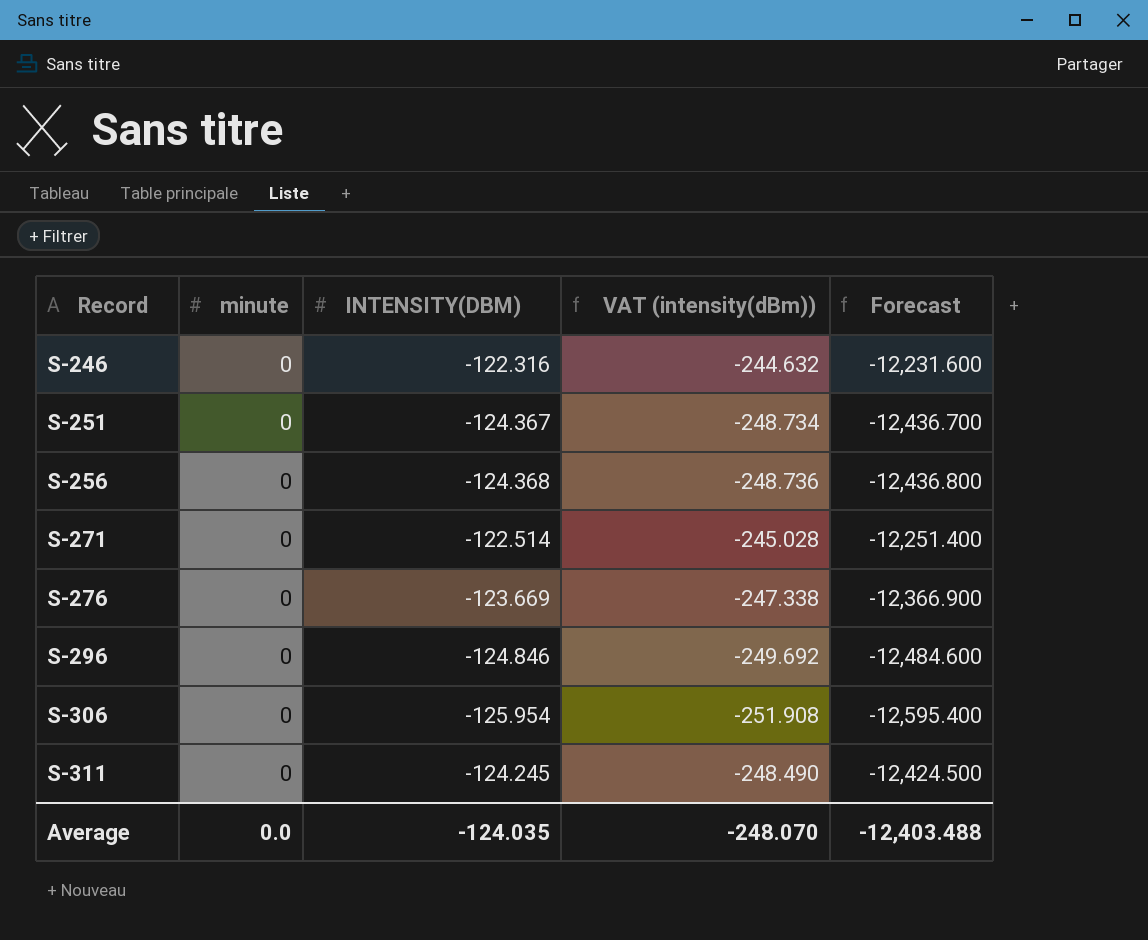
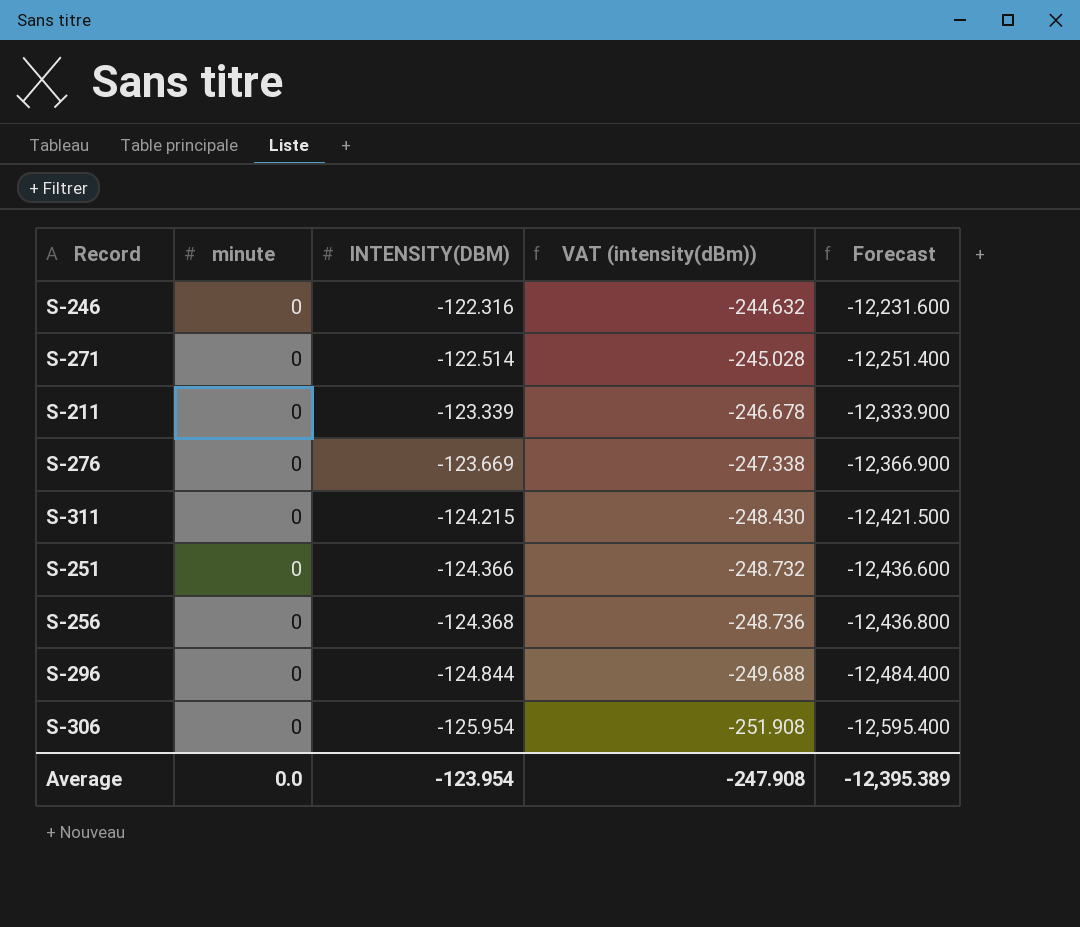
row order: Record ascending -> INTENSITY(DBM) descending
row S-211: none -> 0 | -123.339 | -246.678 | -12,333.900
S-311 | INTENSITY(DBM): -124.245 -> -124.215
S-311 | VAT (intensity(dBm)): -248.490 -> -248.430
S-311 | Forecast: -12,424.500 -> -12,421.500
S-251 | INTENSITY(DBM): -124.367 -> -124.366
S-251 | VAT (intensity(dBm)): -248.734 -> -248.732
S-251 | Forecast: -12,436.700 -> -12,436.600
S-296 | INTENSITY(DBM): -124.846 -> -124.844
S-296 | VAT (intensity(dBm)): -249.692 -> -249.688
S-296 | Forecast: -12,484.600 -> -12,484.400
Average | INTENSITY(DBM): -124.035 -> -123.954
Average | VAT (intensity(dBm)): -248.070 -> -247.908
Average | Forecast: -12,403.488 -> -12,395.389

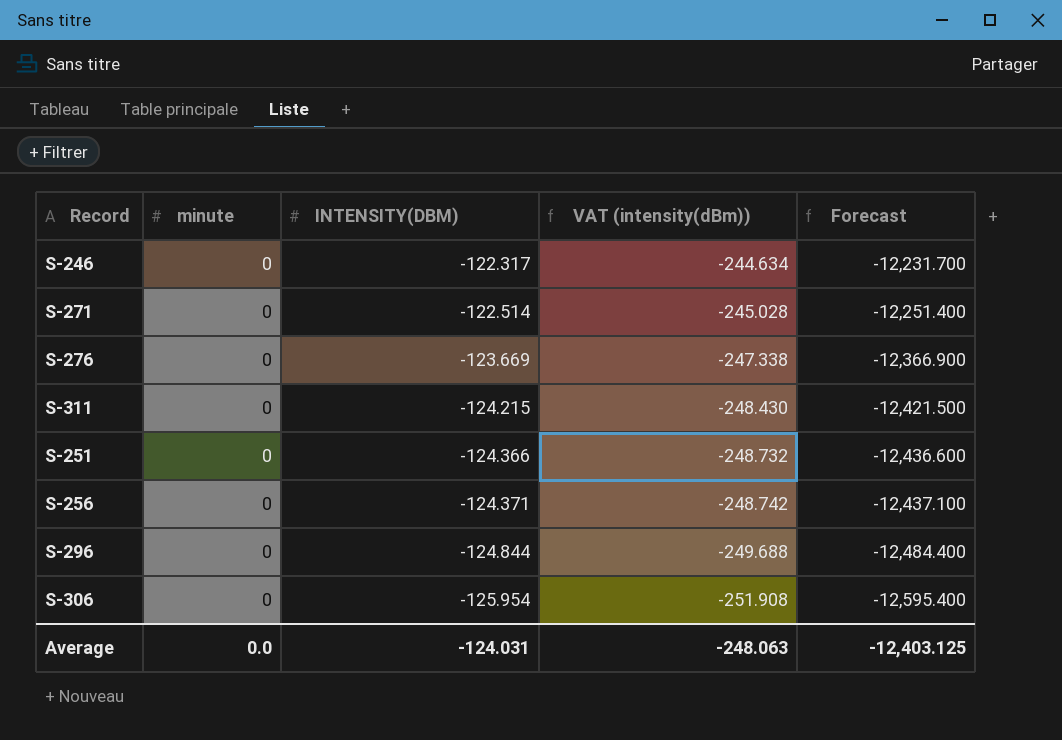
row S-211: 0 | -123.339 | -246.678 | -12,333.900 -> none
S-246 | INTENSITY(DBM): -122.316 -> -122.317
S-246 | VAT (intensity(dBm)): -244.632 -> -244.634
S-246 | Forecast: -12,231.600 -> -12,231.700
S-256 | INTENSITY(DBM): -124.368 -> -124.371
S-256 | VAT (intensity(dBm)): -248.736 -> -248.742
S-256 | Forecast: -12,436.800 -> -12,437.100
Average | INTENSITY(DBM): -123.954 -> -124.031
Average | VAT (intensity(dBm)): -247.908 -> -248.063
Average | Forecast: -12,395.389 -> -12,403.125

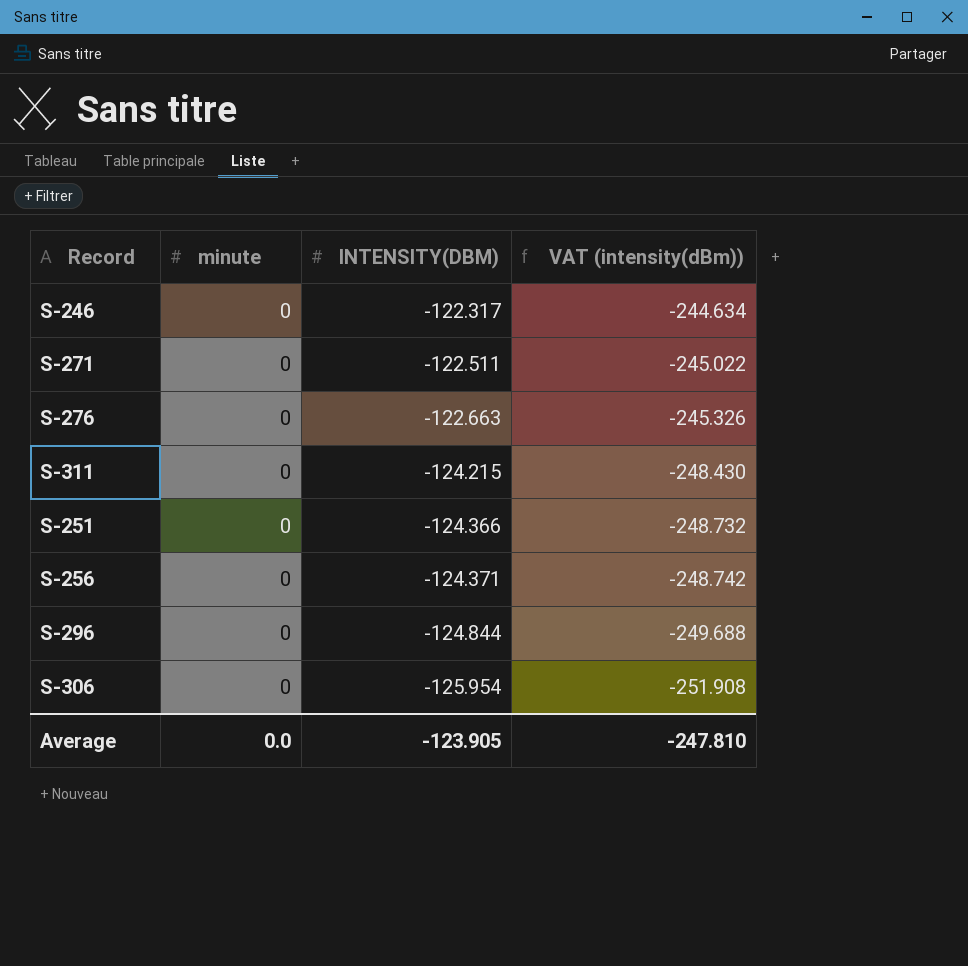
column Forecast | formula: [INTENSITY(DBM)] * 100 -> none
S-271 | INTENSITY(DBM): -122.514 -> -122.511
S-271 | VAT (intensity(dBm)): -245.028 -> -245.022
S-276 | INTENSITY(DBM): -123.669 -> -122.663
S-276 | VAT (intensity(dBm)): -247.338 -> -245.326
Average | INTENSITY(DBM): -124.031 -> -123.905
Average | VAT (intensity(dBm)): -248.063 -> -247.810

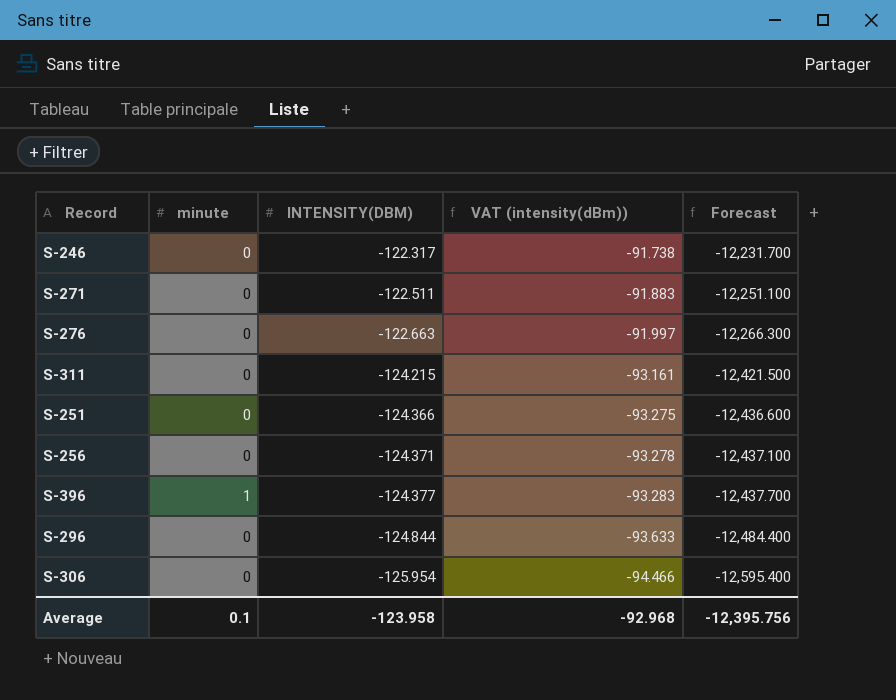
column VAT (intensity(dBm)) | formula: [INTENSITY(DBM)] * 2 -> [INTENSITY(DBM)] * 0.75
column Forecast | formula: none -> [INTENSITY(DBM)] * 100
row S-396: none -> 1 | -124.377 | -93.283 | -12,437.700
Average | minute: 0.0 -> 0.1
Average | INTENSITY(DBM): -123.905 -> -123.958
Average | VAT (intensity(dBm)): -247.810 -> -92.968

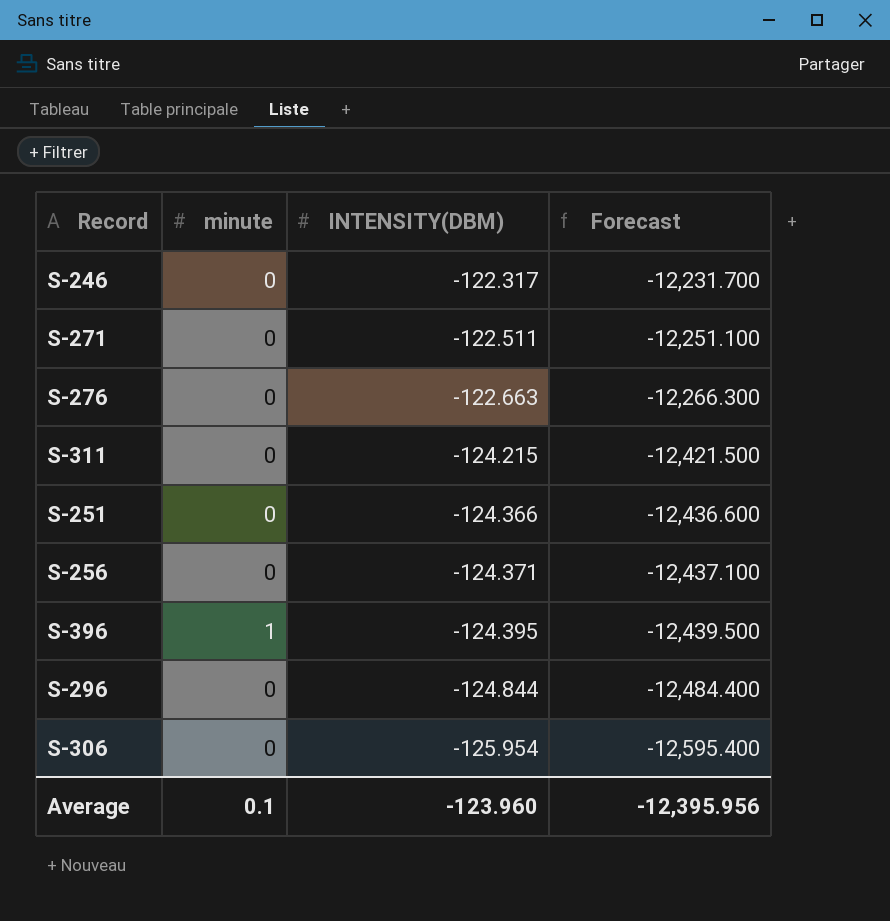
column VAT (intensity(dBm)) | formula: [INTENSITY(DBM)] * 0.75 -> none
S-396 | INTENSITY(DBM): -124.377 -> -124.395
S-396 | Forecast: -12,437.700 -> -12,439.500
Average | INTENSITY(DBM): -123.958 -> -123.960
Average | Forecast: -12,395.756 -> -12,395.956

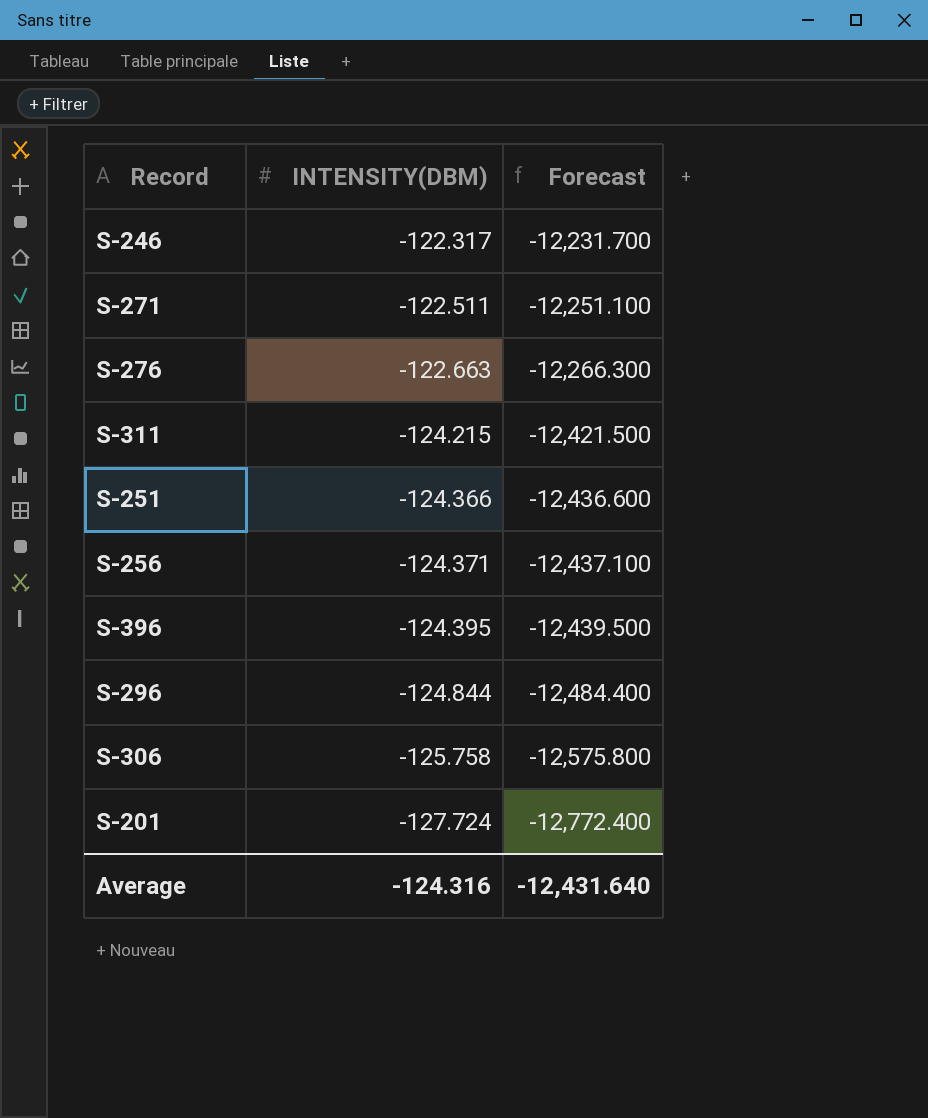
column minute | position: 2 -> none
S-306 | INTENSITY(DBM): -125.954 -> -125.758
S-306 | Forecast: -12,595.400 -> -12,575.800
row S-201: none -> -127.724 | -12,772.400
Average | INTENSITY(DBM): -123.960 -> -124.316
Average | Forecast: -12,395.956 -> -12,431.640

